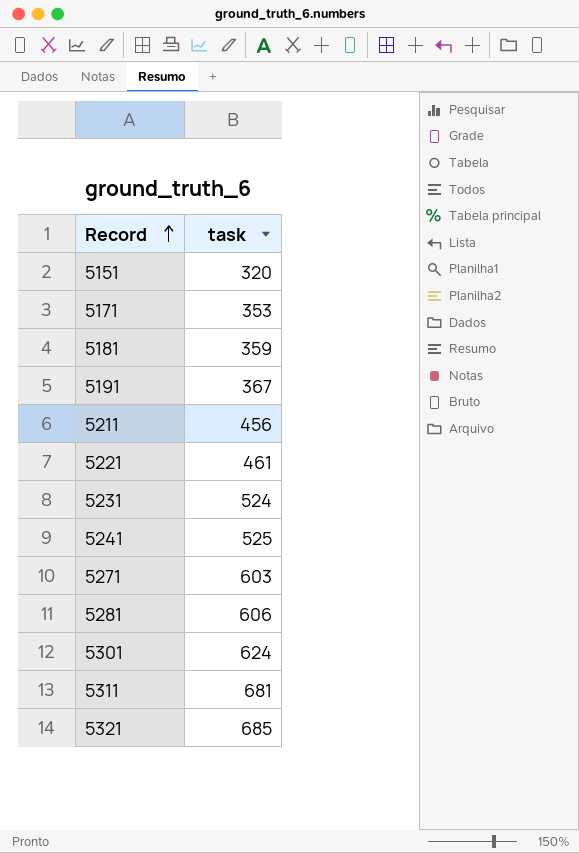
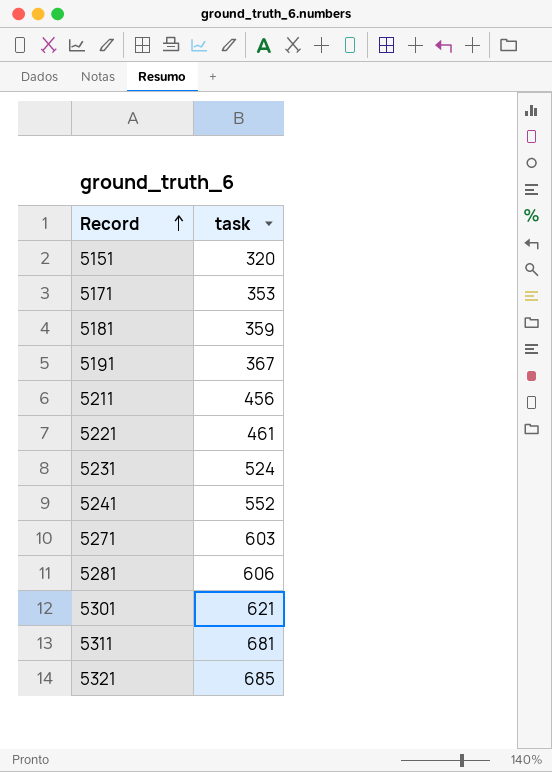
5241 | task: 525 -> 552
5301 | task: 624 -> 621

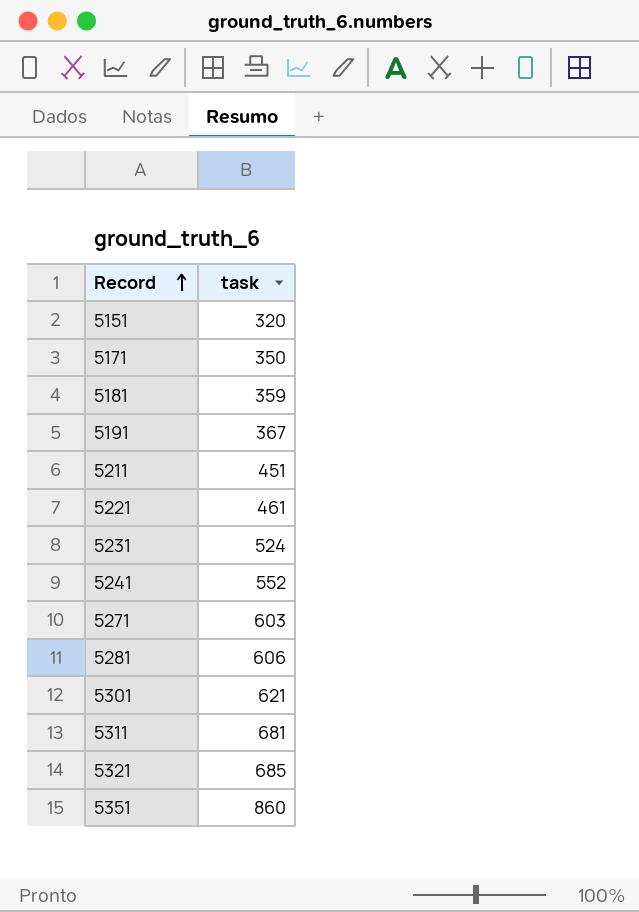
5171 | task: 353 -> 350
5211 | task: 456 -> 451
row 5351: none -> 860

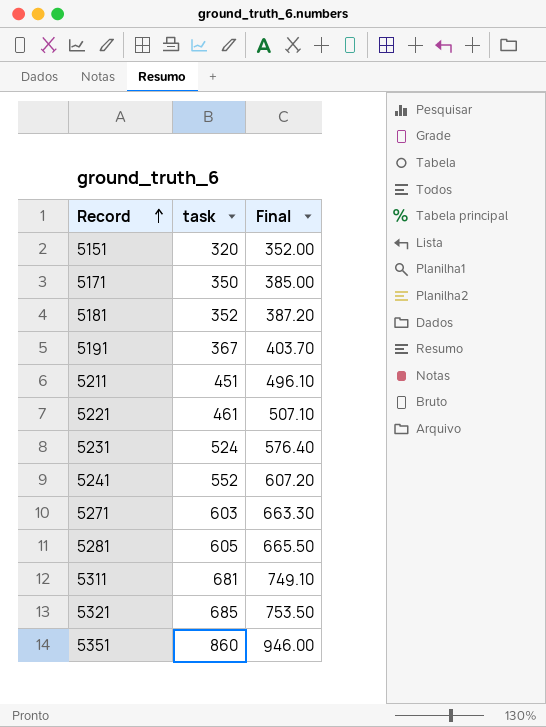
column Final | formula: none -> [task] * 1.1
row 5301: 621 -> none
5181 | task: 359 -> 352
5281 | task: 606 -> 605

